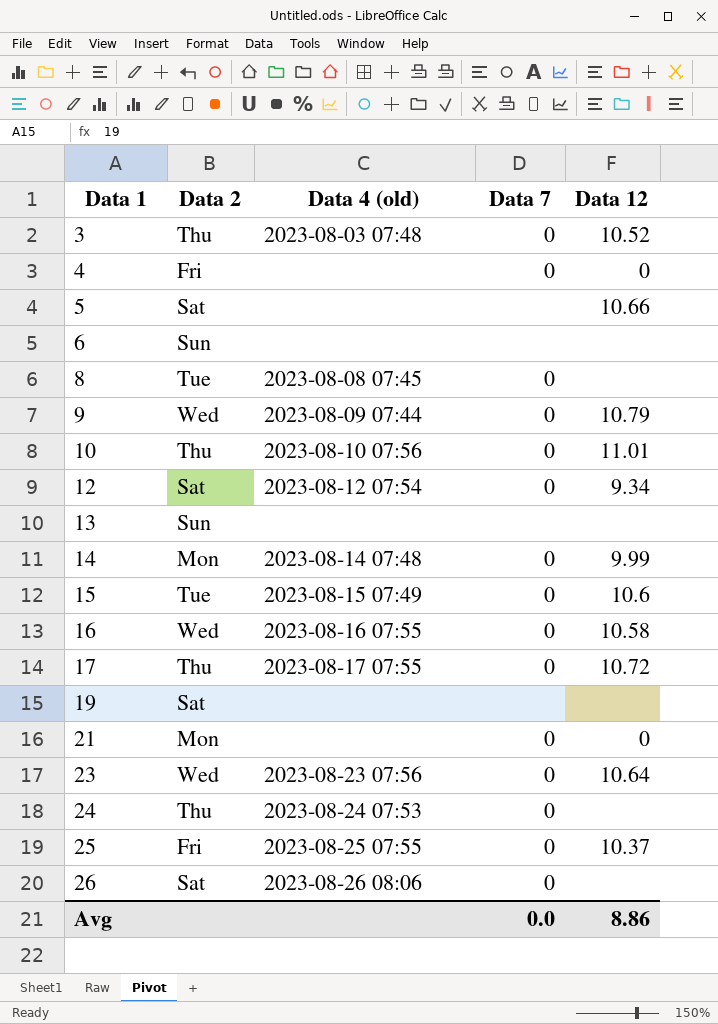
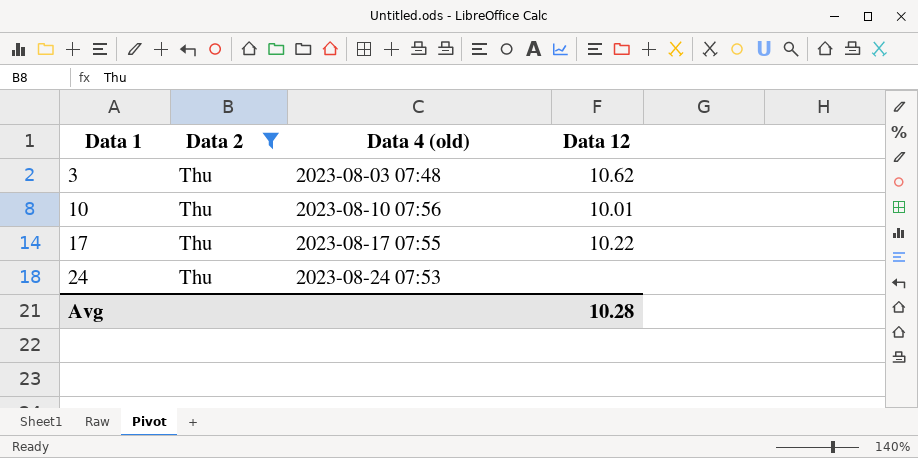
filter: none -> Data 2 = Thu
column Data 7 | position: 4 -> none
3 | Data 12: 10.52 -> 10.62
10 | Data 12: 11.01 -> 10.01
17 | Data 12: 10.72 -> 10.22
Avg | Data 12: 8.86 -> 10.28

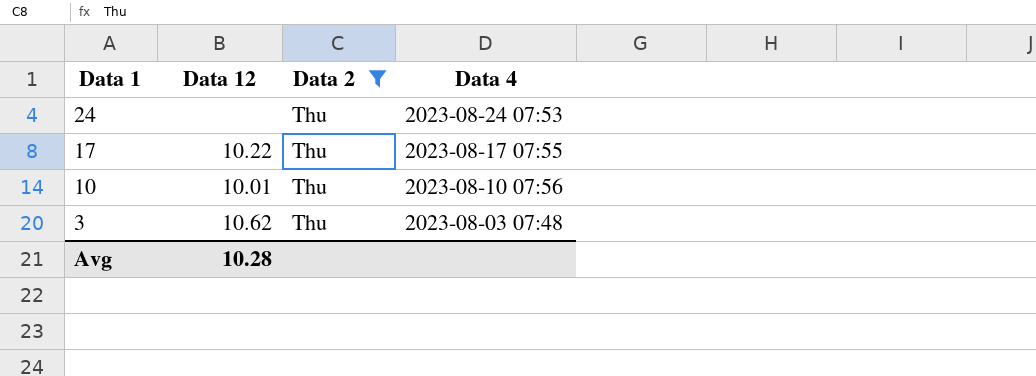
row order: Data 1 ascending -> Data 1 descending
column Data 12 | position: 4 -> 2
column name: Data 4 (old) -> Data 4

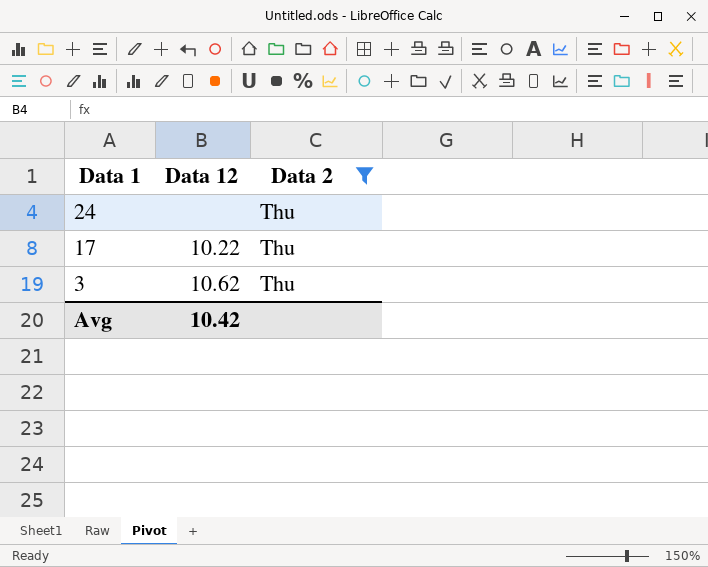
column Data 4 | position: 4 -> none
row 10: 10.01 | Thu | 2023-08-10 07:56 -> none
Avg | Data 12: 10.28 -> 10.42

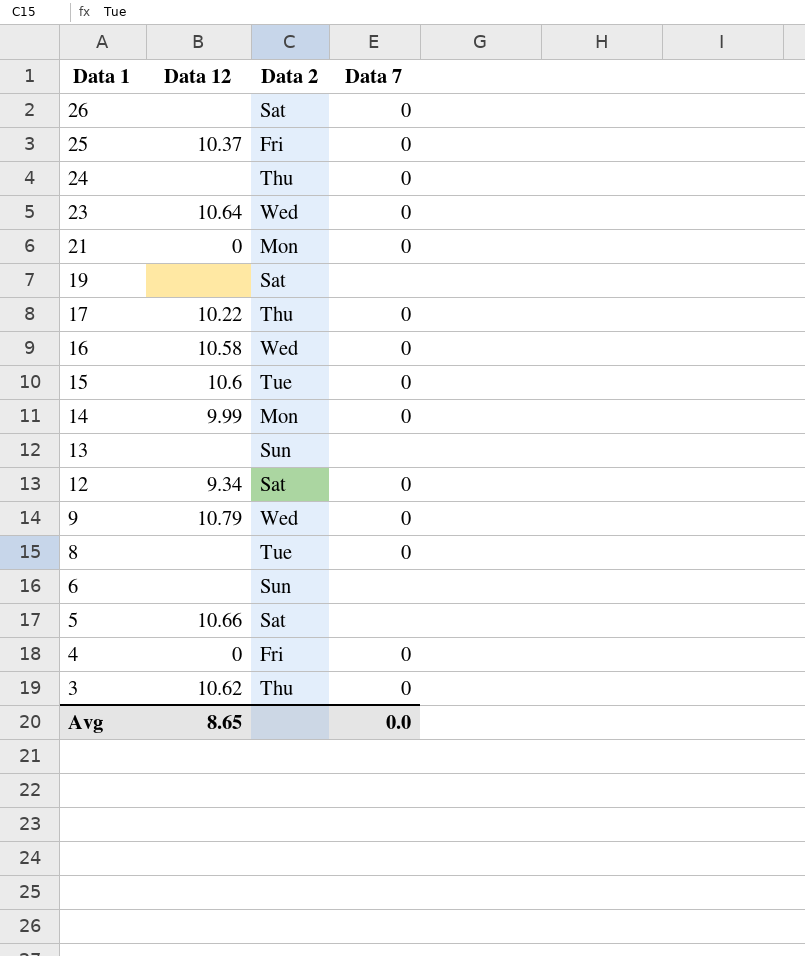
filter: Data 2 = Thu -> none
column Data 7 | position: none -> 4
Avg | Data 12: 10.42 -> 8.65

